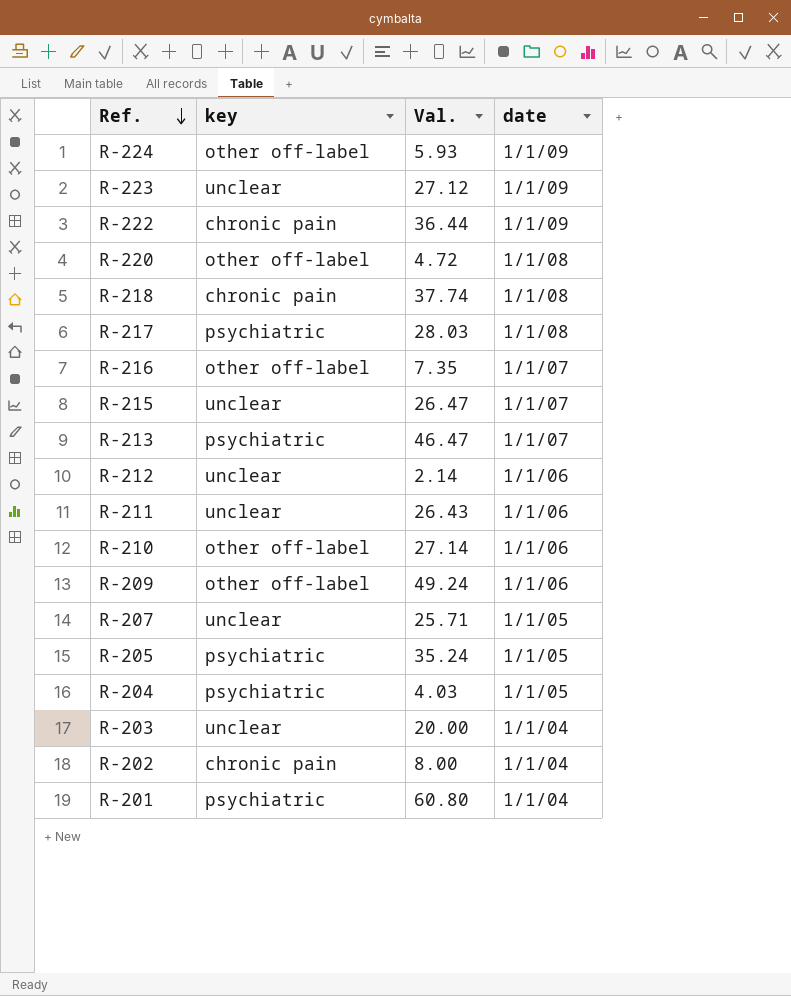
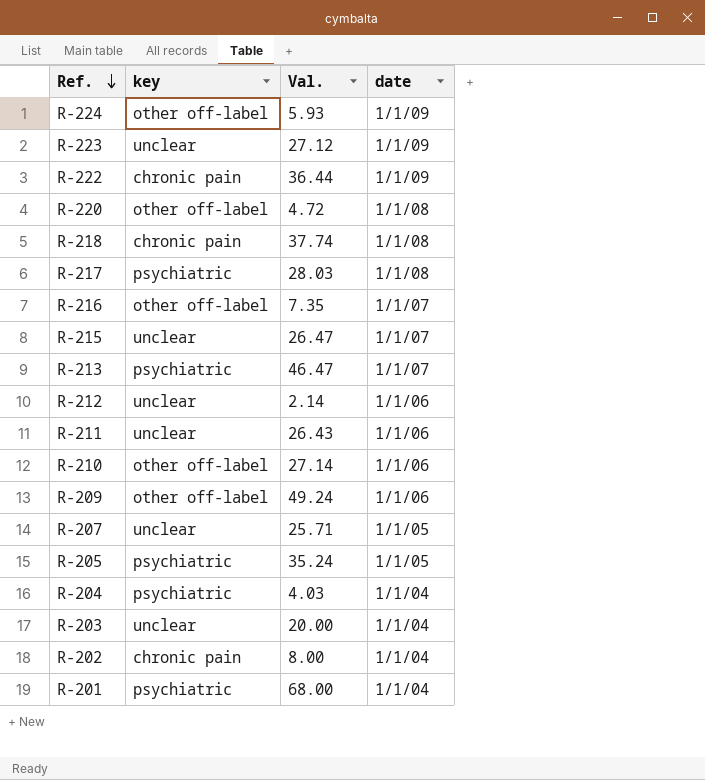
R-204 | date: 1/1/05 -> 1/1/04
R-201 | Val.: 60.80 -> 68.00

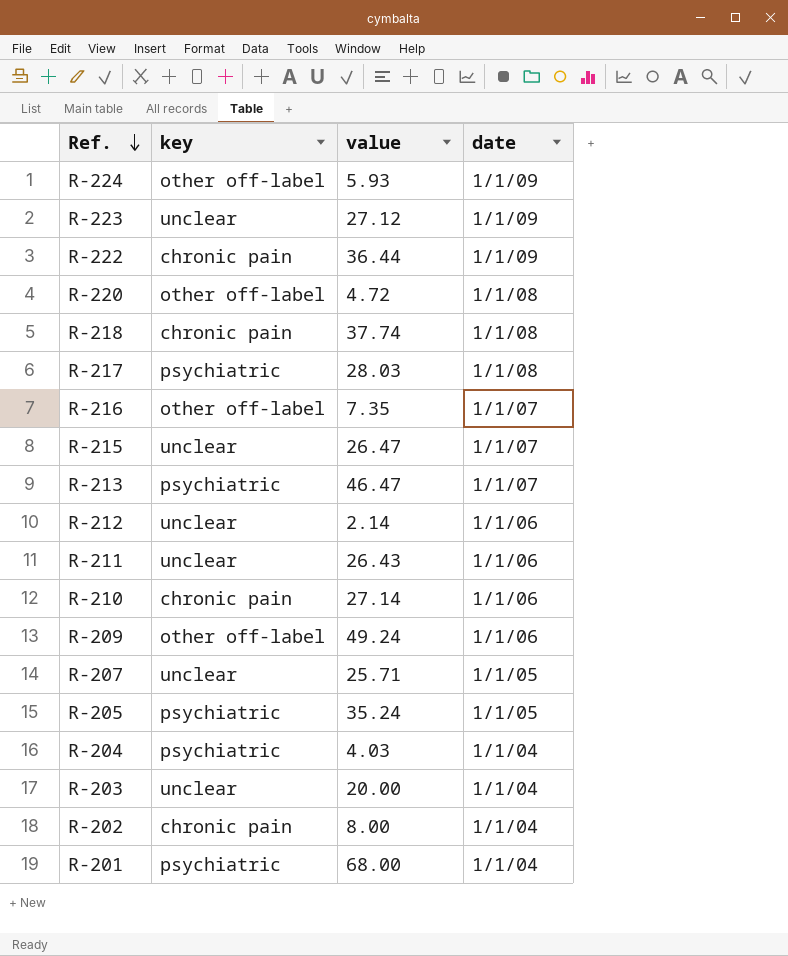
column name: Val. -> value
R-210 | key: other off-label -> chronic pain

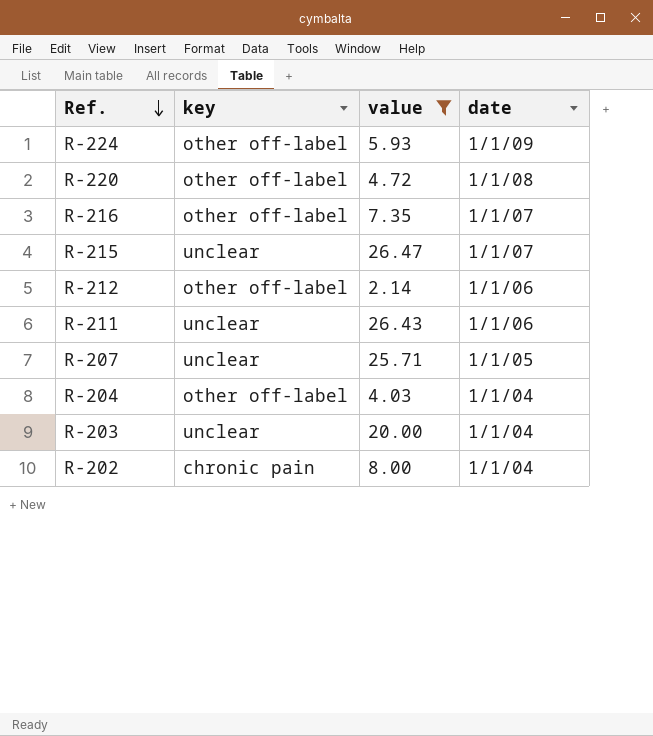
filter: none -> value <= 26.47
R-212 | key: unclear -> other off-label
R-204 | key: psychiatric -> other off-label

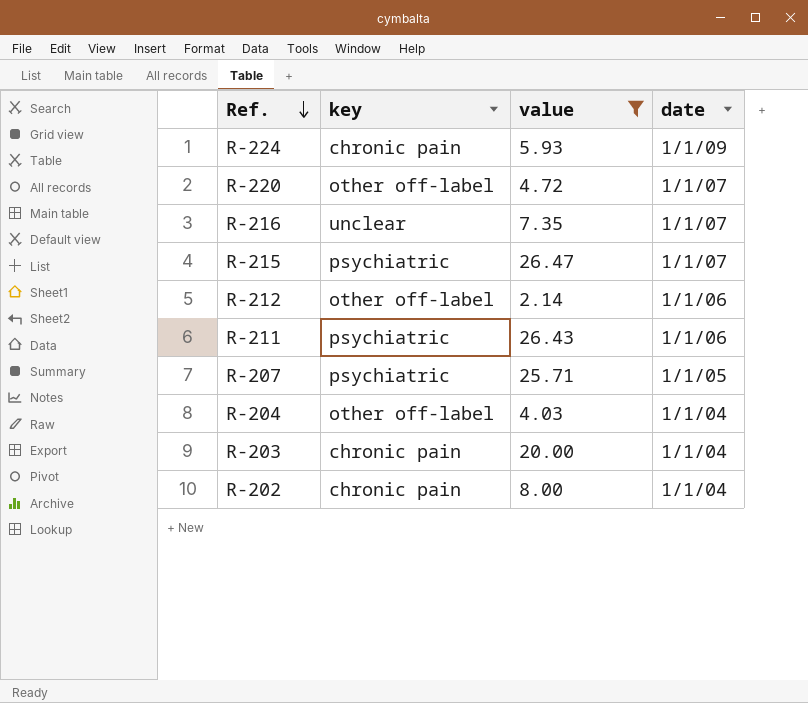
R-224 | key: other off-label -> chronic pain
R-220 | date: 1/1/08 -> 1/1/07
R-216 | key: other off-label -> unclear
R-215 | key: unclear -> psychiatric
R-211 | key: unclear -> psychiatric
R-207 | key: unclear -> psychiatric
R-203 | key: unclear -> chronic pain

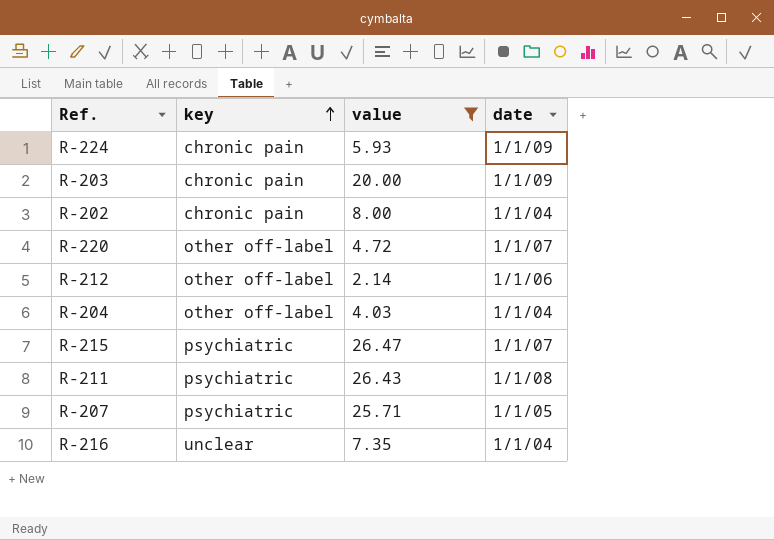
row order: Ref. descending -> key ascending
R-203 | date: 1/1/04 -> 1/1/09
R-211 | date: 1/1/06 -> 1/1/08
R-216 | date: 1/1/07 -> 1/1/04

